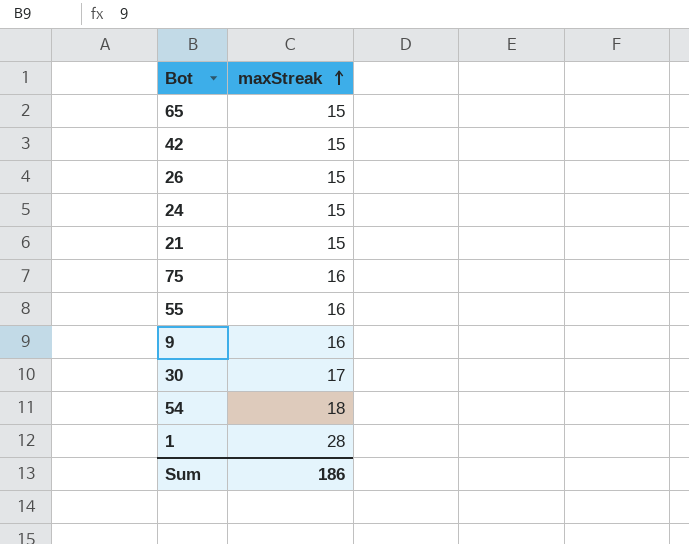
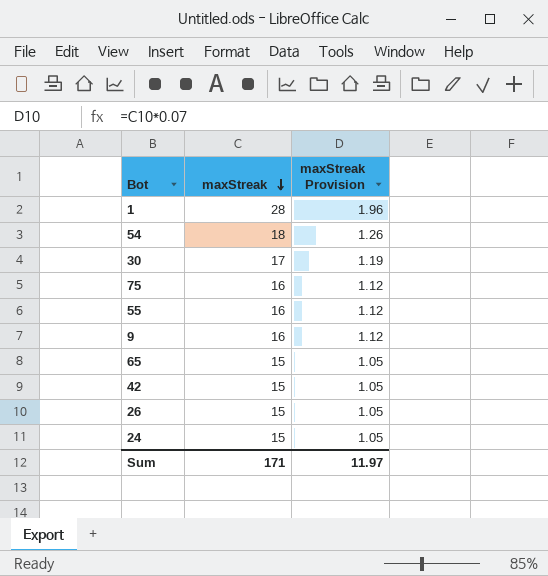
row order: maxStreak ascending -> maxStreak descending
column maxStreak Provision | formula: none -> [maxStreak] * 0.07
row 21: 15 -> none
Sum | maxStreak: 186 -> 171

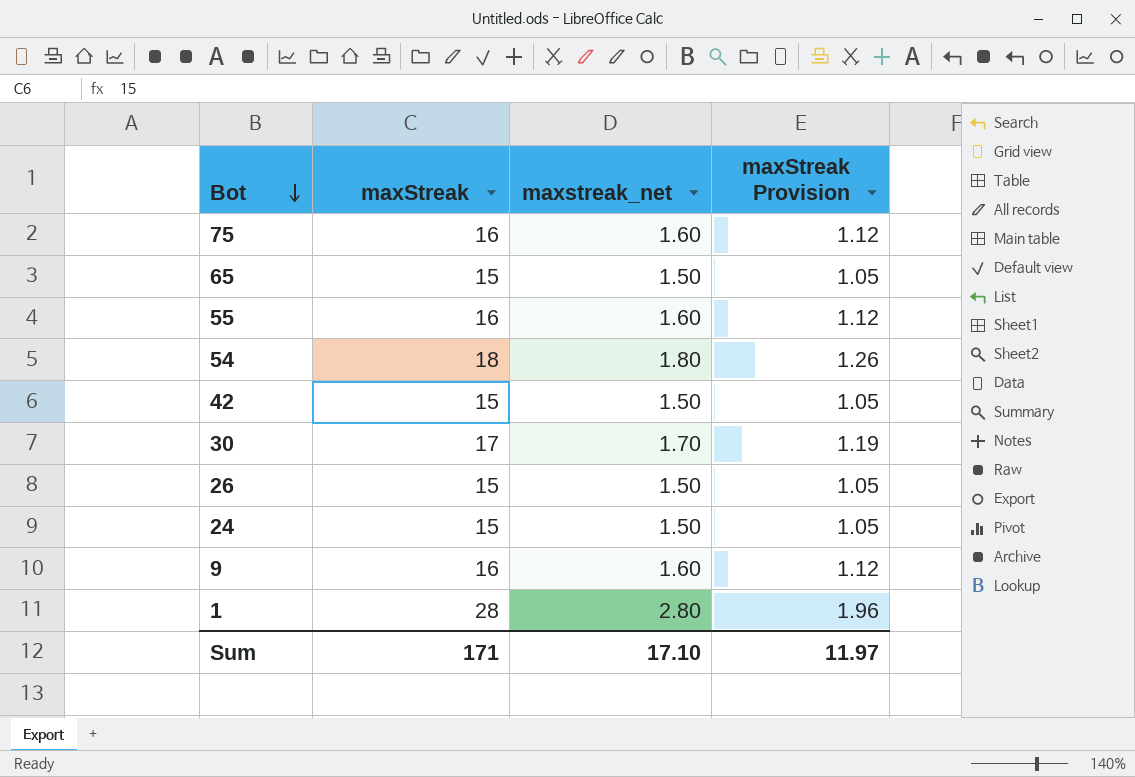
row order: maxStreak descending -> Bot descending
column maxstreak_net | formula: none -> [maxStreak] * 0.1

